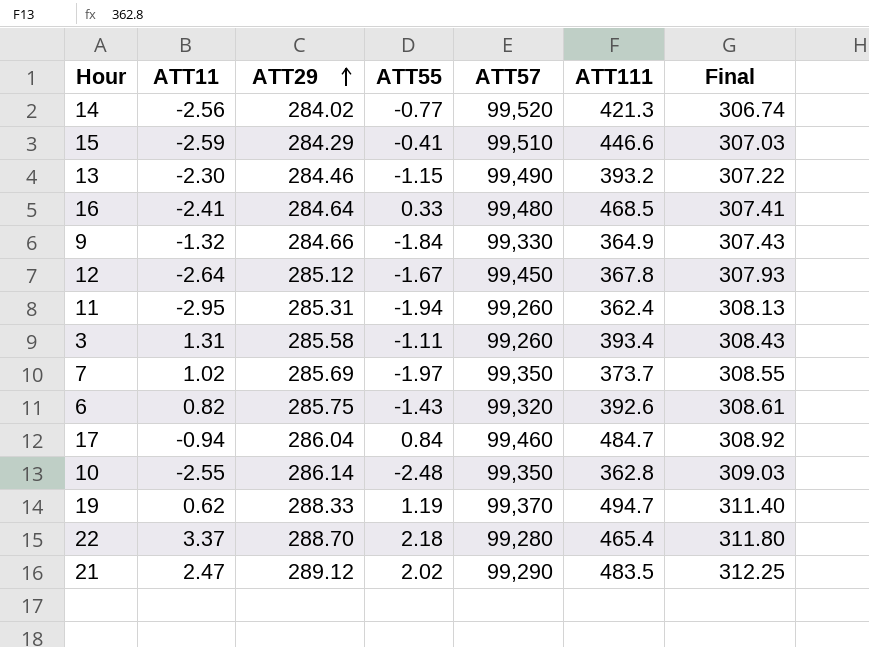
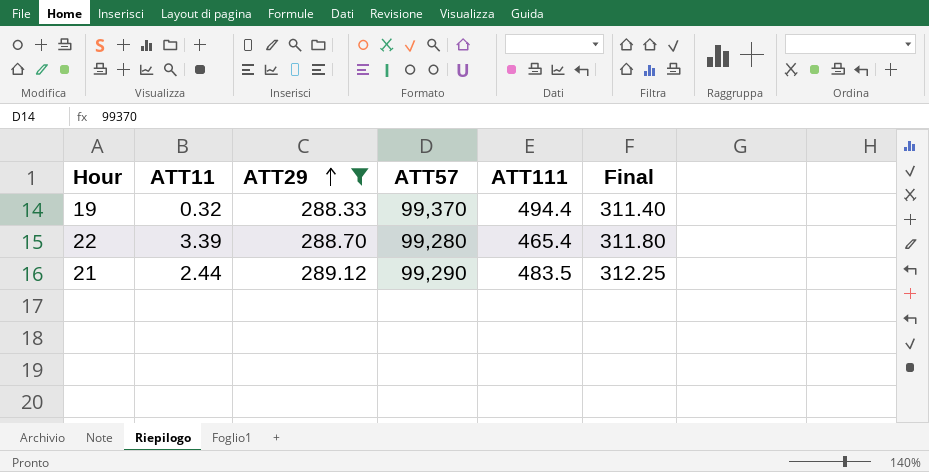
filter: none -> ATT29 >= 288.33
column ATT55 | position: 4 -> none
19 | ATT11: 0.62 -> 0.32
19 | ATT111: 494.7 -> 494.4
22 | ATT11: 3.37 -> 3.39
21 | ATT11: 2.47 -> 2.44

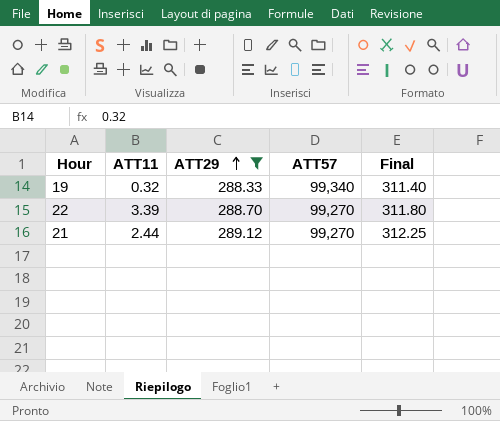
column ATT111 | position: 5 -> none
19 | ATT57: 99,370 -> 99,340
22 | ATT57: 99,280 -> 99,270
21 | ATT57: 99,290 -> 99,270

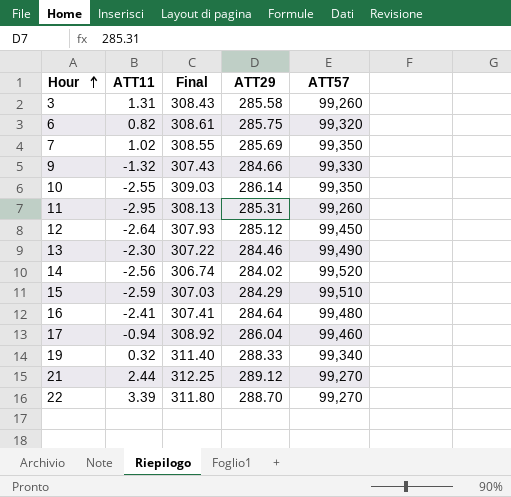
filter: ATT29 >= 288.33 -> none
row order: ATT29 ascending -> Hour ascending
column Final | position: 5 -> 3

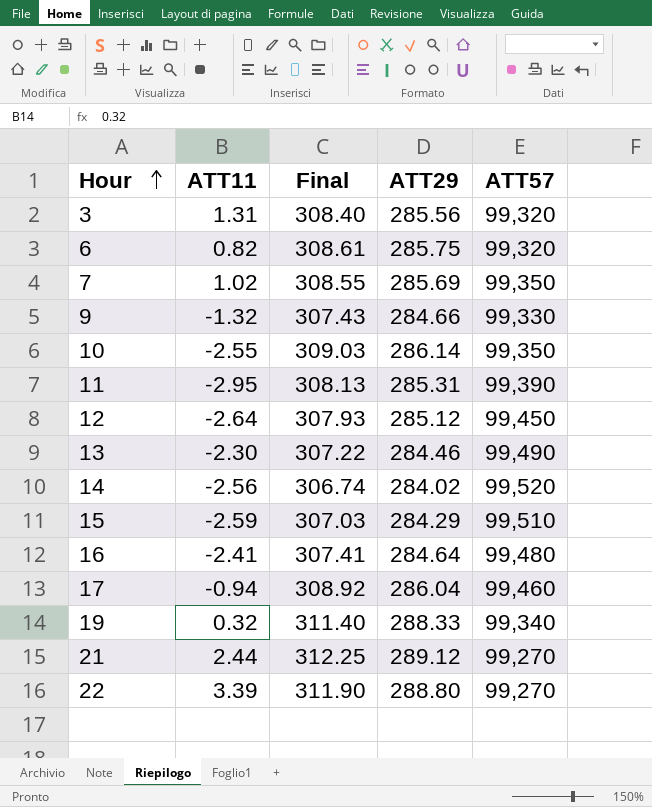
3 | Final: 308.43 -> 308.40
3 | ATT29: 285.58 -> 285.56
3 | ATT57: 99,260 -> 99,320
11 | ATT57: 99,260 -> 99,390
22 | Final: 311.80 -> 311.90
22 | ATT29: 288.70 -> 288.80

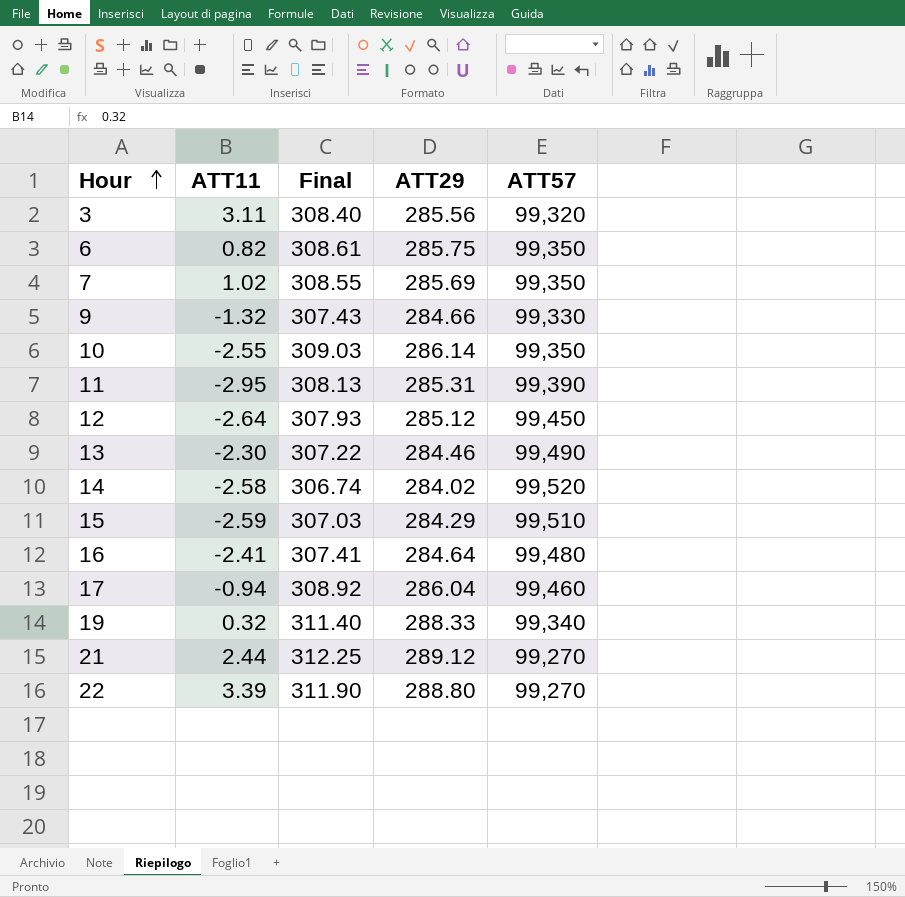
3 | ATT11: 1.31 -> 3.11
6 | ATT57: 99,320 -> 99,350
14 | ATT11: -2.56 -> -2.58

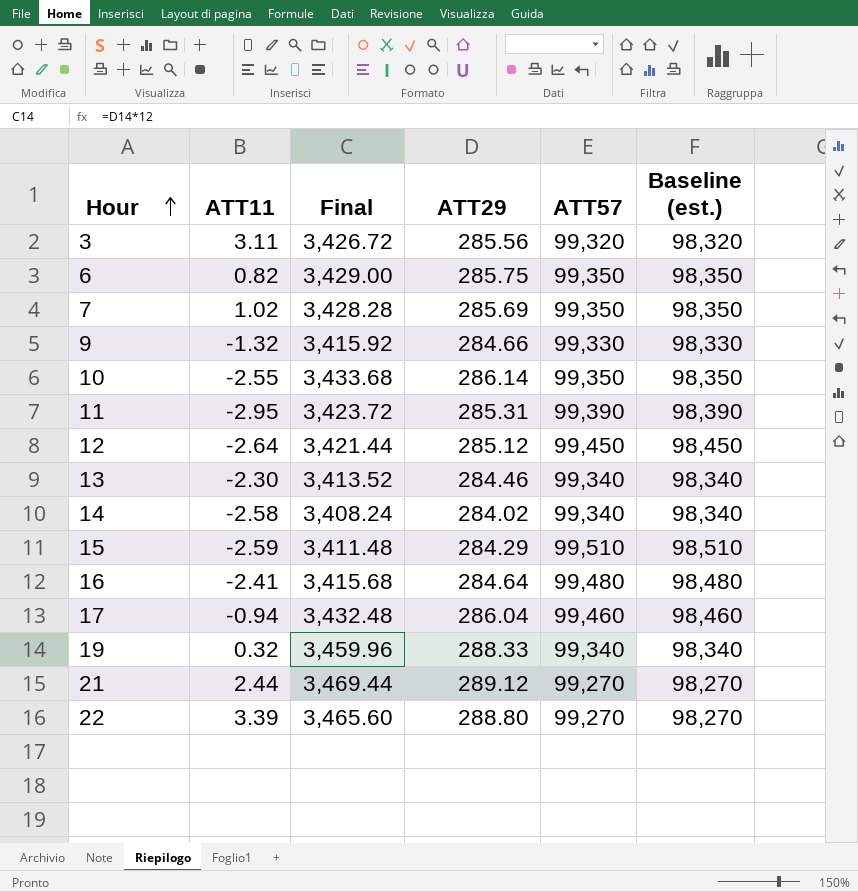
column Final | formula: [ATT29] * 1.08 -> [ATT29] * 12
column Baseline (est.) | formula: none -> [ATT57] - 1000
13 | ATT57: 99,490 -> 99,340
14 | ATT57: 99,520 -> 99,340

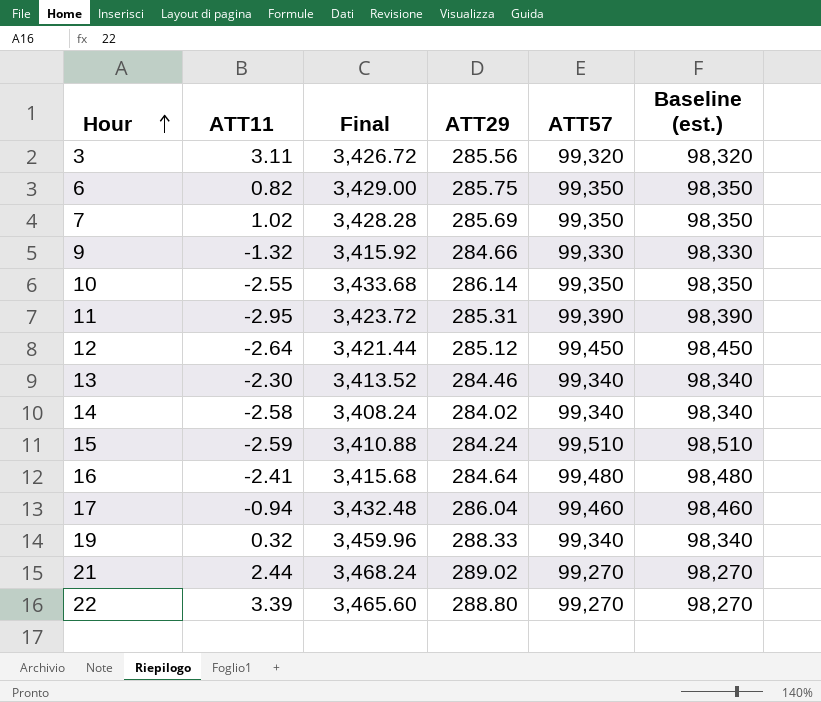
15 | Final: 3,411.48 -> 3,410.88
15 | ATT29: 284.29 -> 284.24
21 | Final: 3,469.44 -> 3,468.24
21 | ATT29: 289.12 -> 289.02

